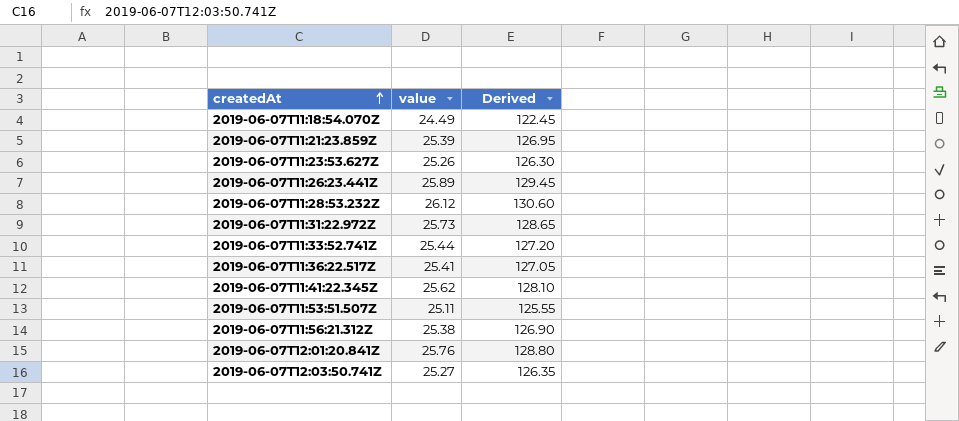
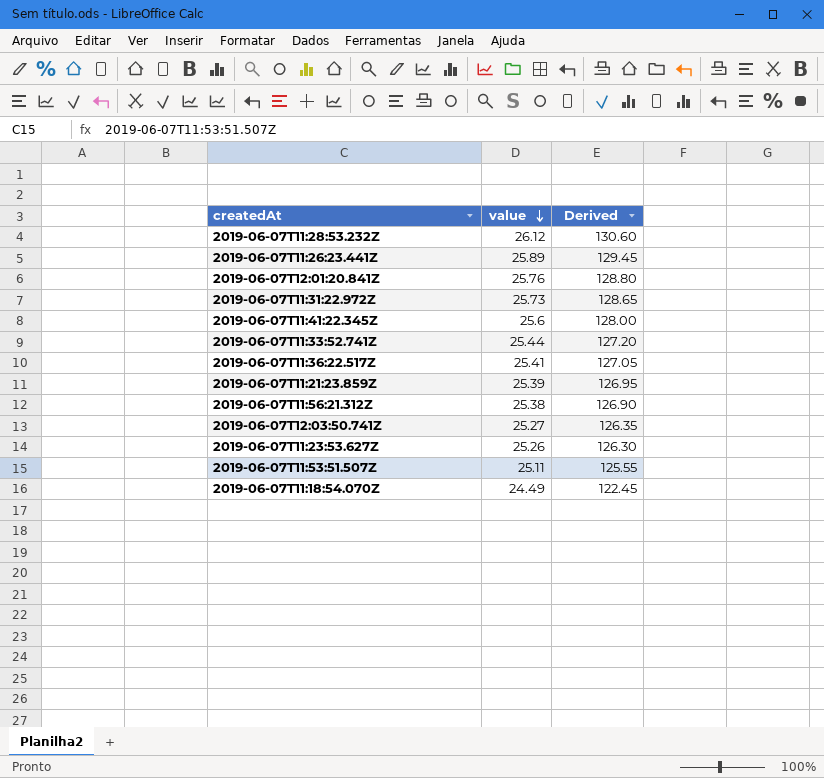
row order: createdAt ascending -> value descending
2019-06-07T11:41:22.345Z | value: 25.62 -> 25.6
2019-06-07T11:41:22.345Z | Derived: 128.10 -> 128.00

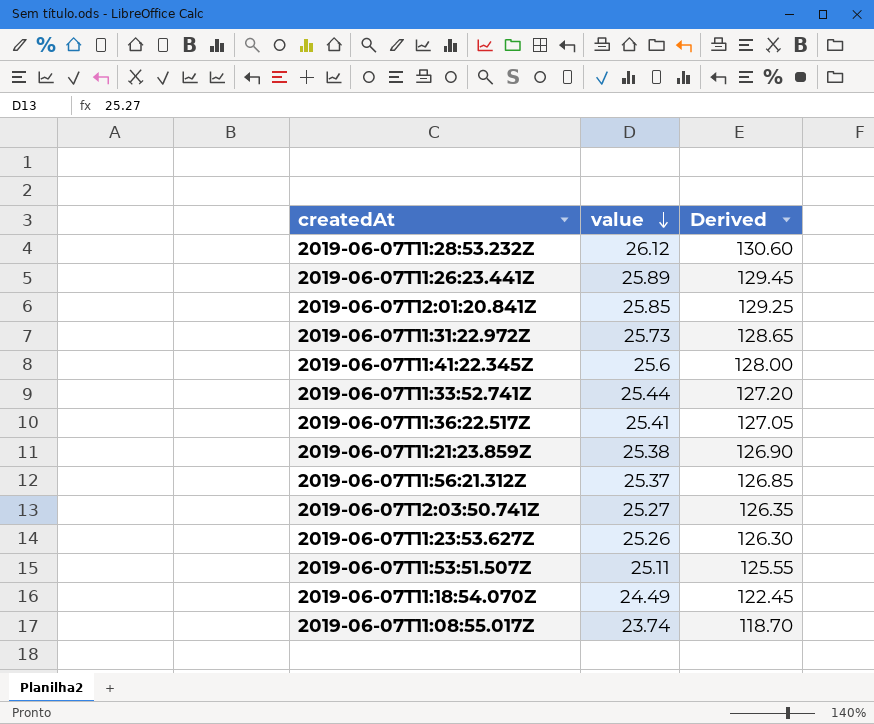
2019-06-07T12:01:20.841Z | value: 25.76 -> 25.85
2019-06-07T12:01:20.841Z | Derived: 128.80 -> 129.25
2019-06-07T11:21:23.859Z | value: 25.39 -> 25.38
2019-06-07T11:21:23.859Z | Derived: 126.95 -> 126.90
2019-06-07T11:56:21.312Z | value: 25.38 -> 25.37
2019-06-07T11:56:21.312Z | Derived: 126.90 -> 126.85
row 2019-06-07T11:08:55.017Z: none -> 23.74 | 118.70

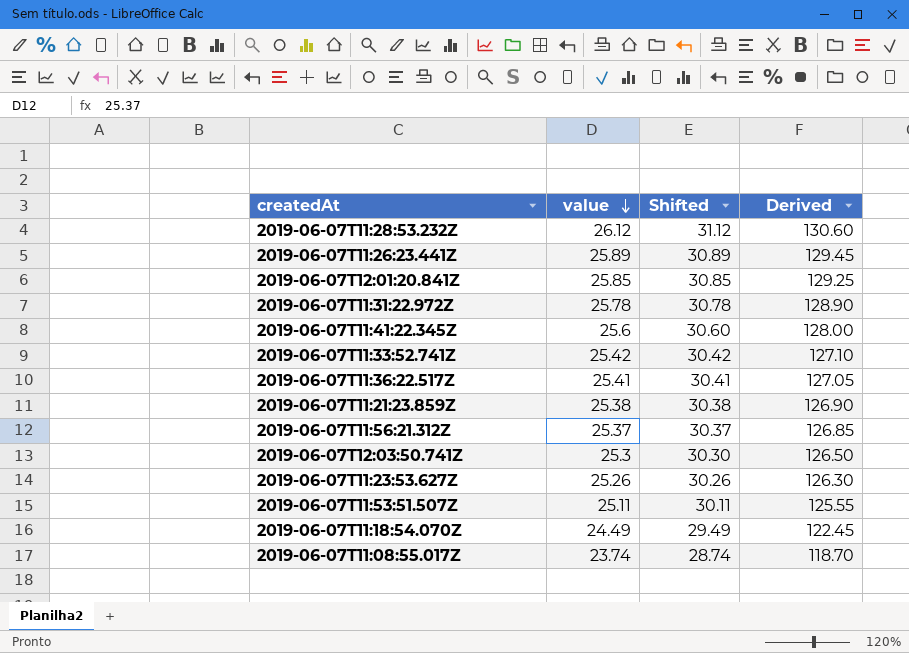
column Shifted | formula: none -> [value] + 5
2019-06-07T11:31:22.972Z | value: 25.73 -> 25.78
2019-06-07T11:31:22.972Z | Derived: 128.65 -> 128.90
2019-06-07T11:33:52.741Z | value: 25.44 -> 25.42
2019-06-07T11:33:52.741Z | Derived: 127.20 -> 127.10
2019-06-07T12:03:50.741Z | value: 25.27 -> 25.3
2019-06-07T12:03:50.741Z | Derived: 126.35 -> 126.50

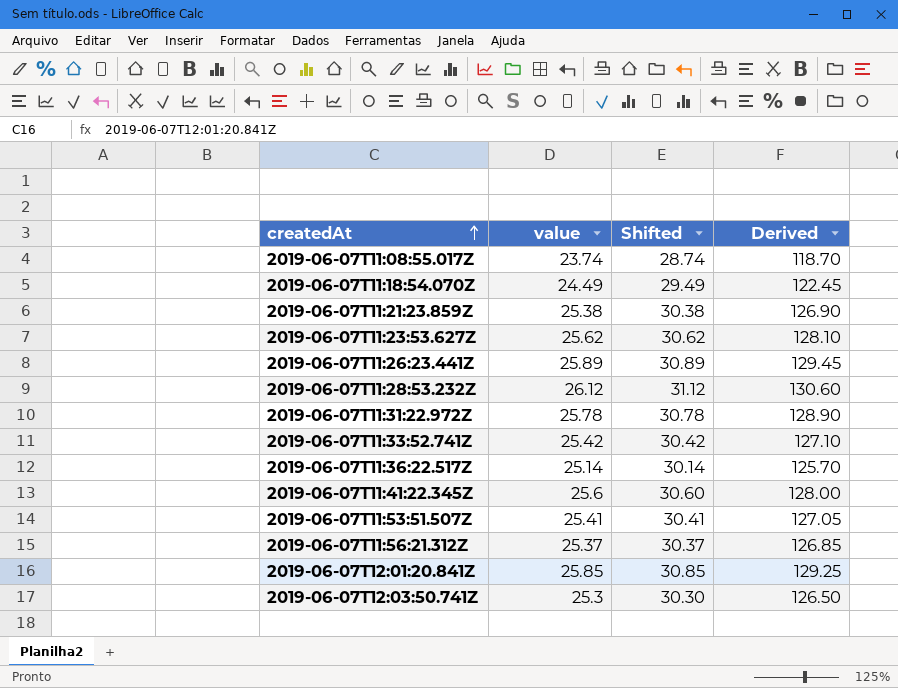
row order: value descending -> createdAt ascending
2019-06-07T11:23:53.627Z | value: 25.26 -> 25.62
2019-06-07T11:23:53.627Z | Shifted: 30.26 -> 30.62
2019-06-07T11:23:53.627Z | Derived: 126.30 -> 128.10
2019-06-07T11:36:22.517Z | value: 25.41 -> 25.14
2019-06-07T11:36:22.517Z | Shifted: 30.41 -> 30.14
2019-06-07T11:36:22.517Z | Derived: 127.05 -> 125.70
2019-06-07T11:53:51.507Z | value: 25.11 -> 25.41
2019-06-07T11:53:51.507Z | Shifted: 30.11 -> 30.41
2019-06-07T11:53:51.507Z | Derived: 125.55 -> 127.05

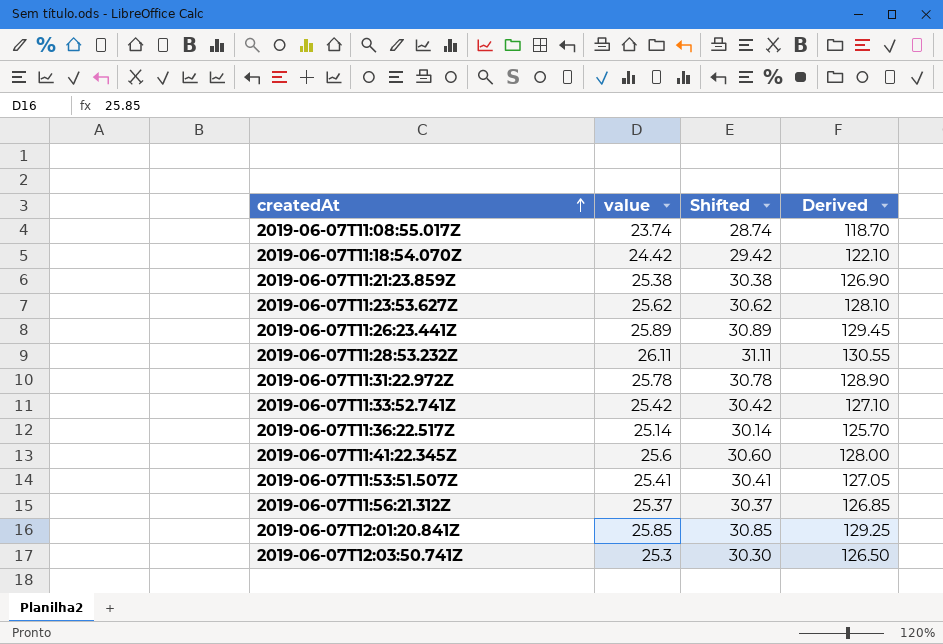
2019-06-07T11:18:54.070Z | value: 24.49 -> 24.42
2019-06-07T11:18:54.070Z | Shifted: 29.49 -> 29.42
2019-06-07T11:18:54.070Z | Derived: 122.45 -> 122.10
2019-06-07T11:28:53.232Z | value: 26.12 -> 26.11
2019-06-07T11:28:53.232Z | Shifted: 31.12 -> 31.11
2019-06-07T11:28:53.232Z | Derived: 130.60 -> 130.55

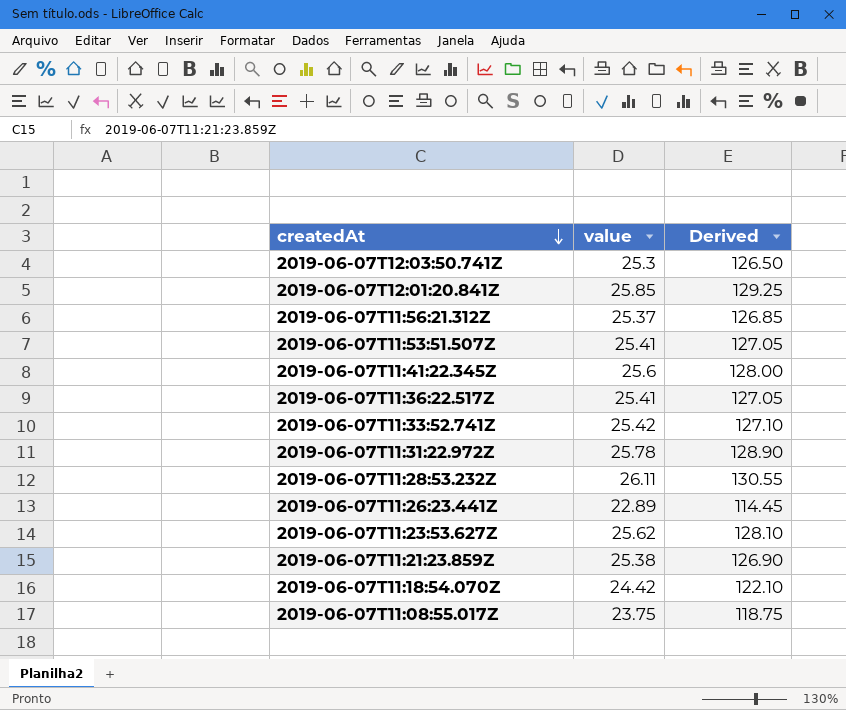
row order: createdAt ascending -> createdAt descending
column Shifted | formula: [value] + 5 -> none
2019-06-07T11:36:22.517Z | value: 25.14 -> 25.41
2019-06-07T11:36:22.517Z | Derived: 125.70 -> 127.05
2019-06-07T11:26:23.441Z | value: 25.89 -> 22.89
2019-06-07T11:26:23.441Z | Derived: 129.45 -> 114.45
2019-06-07T11:08:55.017Z | value: 23.74 -> 23.75
2019-06-07T11:08:55.017Z | Derived: 118.70 -> 118.75

